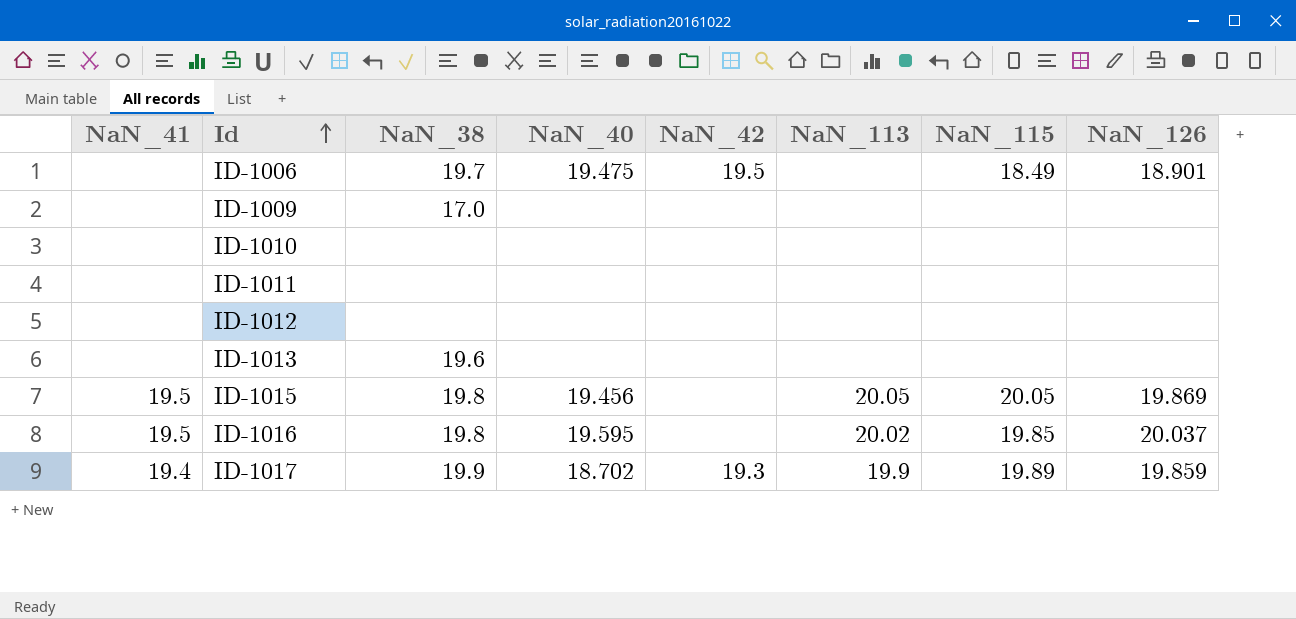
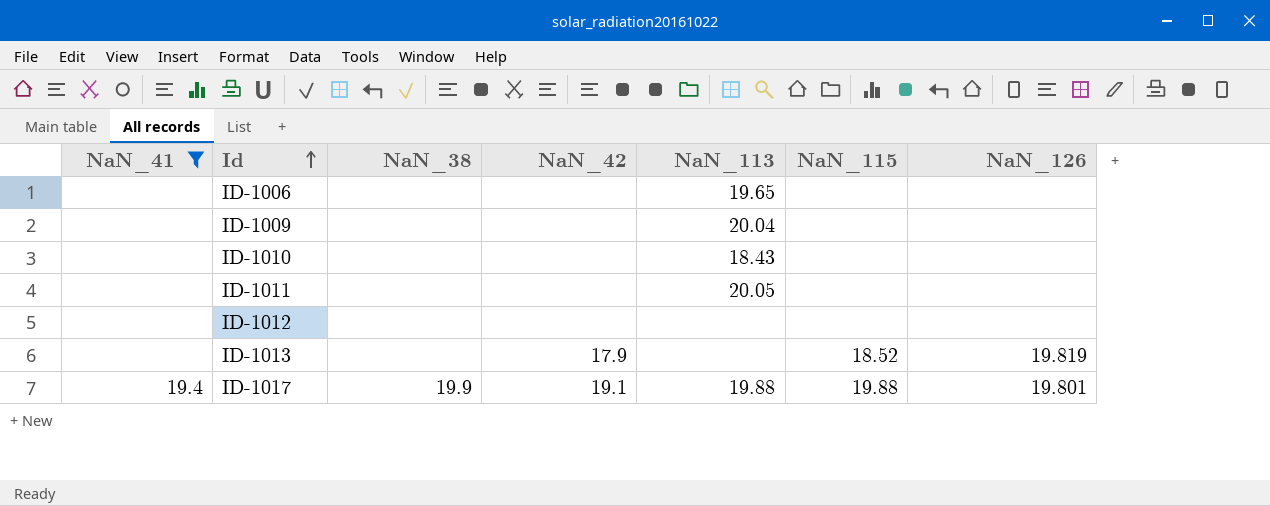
filter: none -> NaN_41 != 19.5
column NaN_40 | position: 4 -> none
ID-1006 | NaN_38: 19.7 -> none
ID-1006 | NaN_42: 19.5 -> none
ID-1006 | NaN_113: none -> 19.65
ID-1006 | NaN_115: 18.49 -> none
ID-1006 | NaN_126: 18.901 -> none
ID-1009 | NaN_38: 17.0 -> none
ID-1009 | NaN_113: none -> 20.04
ID-1010 | NaN_113: none -> 18.43
ID-1011 | NaN_113: none -> 20.05
ID-1013 | NaN_38: 19.6 -> none
ID-1013 | NaN_42: none -> 17.9
ID-1013 | NaN_115: none -> 18.52
ID-1013 | NaN_126: none -> 19.819
ID-1017 | NaN_42: 19.3 -> 19.1
ID-1017 | NaN_113: 19.9 -> 19.88
ID-1017 | NaN_115: 19.89 -> 19.88
ID-1017 | NaN_126: 19.859 -> 19.801

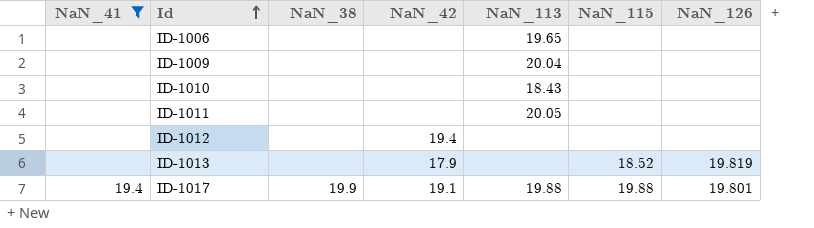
ID-1012 | NaN_42: none -> 19.4

